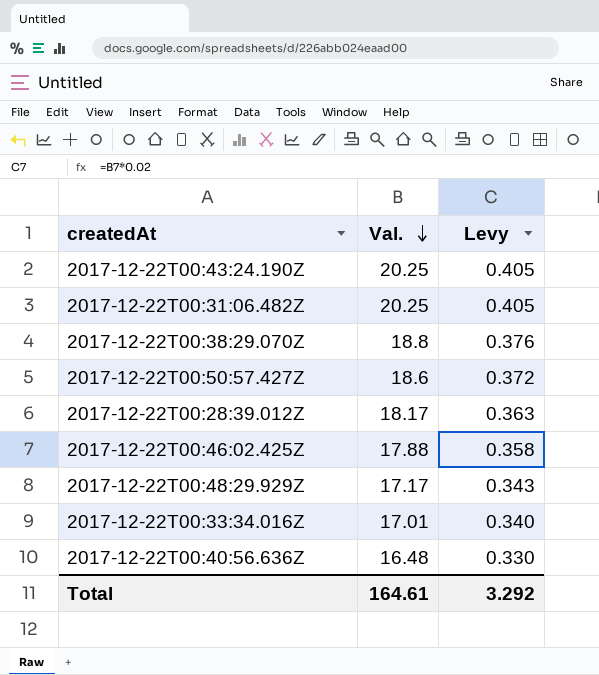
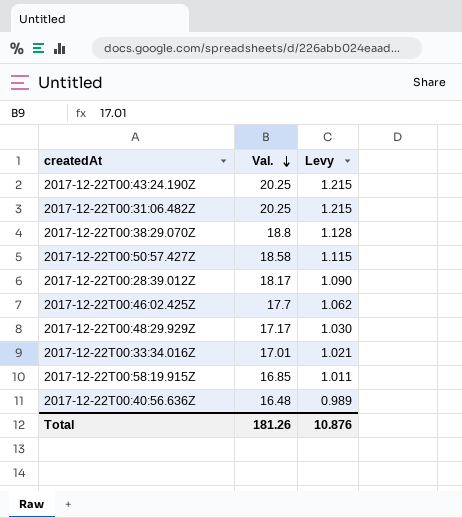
column Levy | formula: [Val.] * 0.02 -> [Val.] * 0.06
2017-12-22T00:50:57.427Z | Val.: 18.6 -> 18.58
2017-12-22T00:46:02.425Z | Val.: 17.88 -> 17.7
row 2017-12-22T00:58:19.915Z: none -> 16.85 | 1.011
Total | Val.: 164.61 -> 181.26
Total | Levy: 3.292 -> 10.876

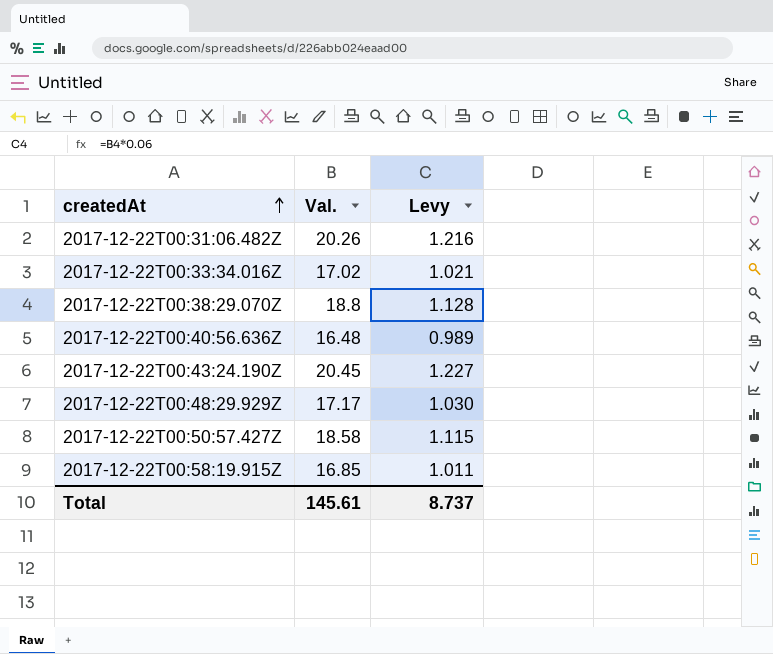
row order: Val. descending -> createdAt ascending
row 2017-12-22T00:28:39.012Z: 18.17 | 1.090 -> none
row 2017-12-22T00:46:02.425Z: 17.7 | 1.062 -> none
2017-12-22T00:31:06.482Z | Val.: 20.25 -> 20.26
2017-12-22T00:31:06.482Z | Levy: 1.215 -> 1.216
2017-12-22T00:33:34.016Z | Val.: 17.01 -> 17.02
2017-12-22T00:43:24.190Z | Val.: 20.25 -> 20.45
2017-12-22T00:43:24.190Z | Levy: 1.215 -> 1.227
Total | Val.: 181.26 -> 145.61
Total | Levy: 10.876 -> 8.737

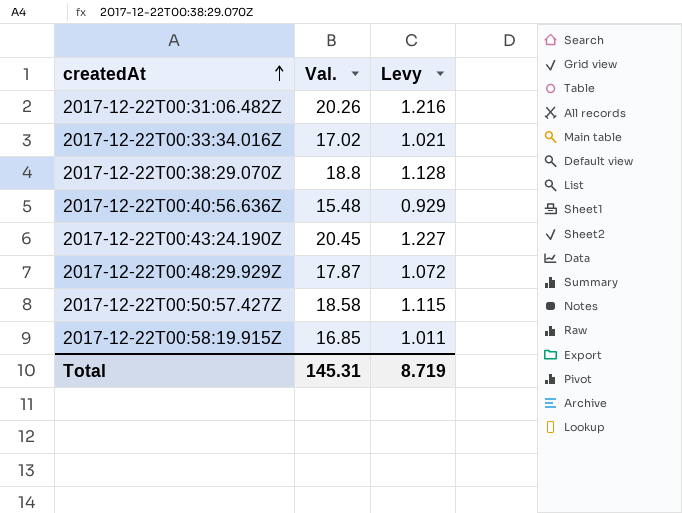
2017-12-22T00:40:56.636Z | Val.: 16.48 -> 15.48
2017-12-22T00:40:56.636Z | Levy: 0.989 -> 0.929
2017-12-22T00:48:29.929Z | Val.: 17.17 -> 17.87
2017-12-22T00:48:29.929Z | Levy: 1.030 -> 1.072
Total | Val.: 145.61 -> 145.31
Total | Levy: 8.737 -> 8.719

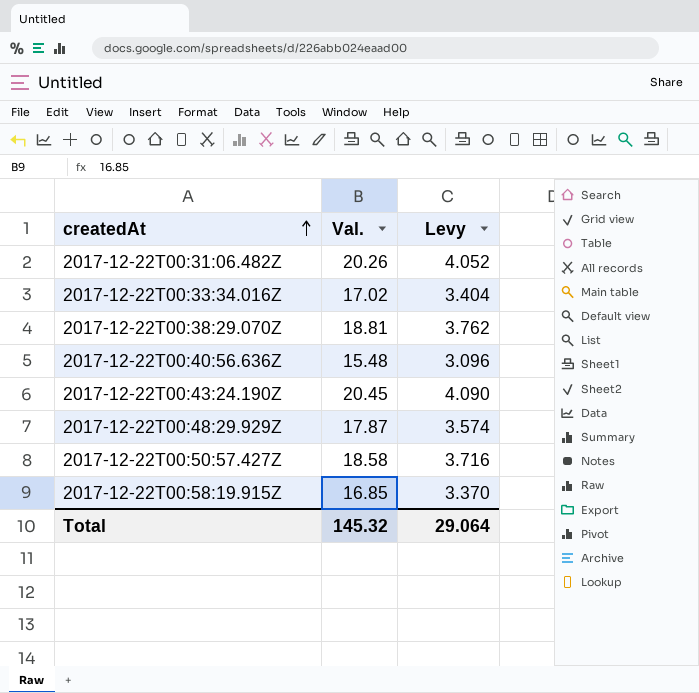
column Levy | formula: [Val.] * 0.06 -> [Val.] * 0.2
2017-12-22T00:38:29.070Z | Val.: 18.8 -> 18.81
Total | Val.: 145.31 -> 145.32
Total | Levy: 8.719 -> 29.064

